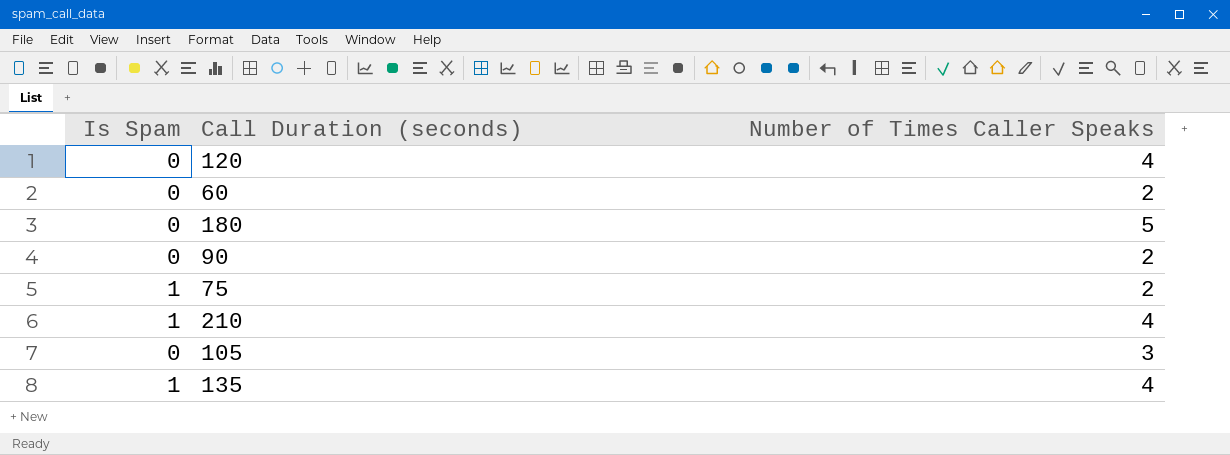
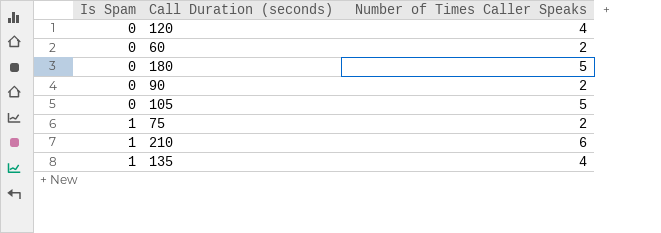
row order: none -> Is Spam ascending
105 | Number of Times Caller Speaks: 3 -> 5
210 | Number of Times Caller Speaks: 4 -> 6

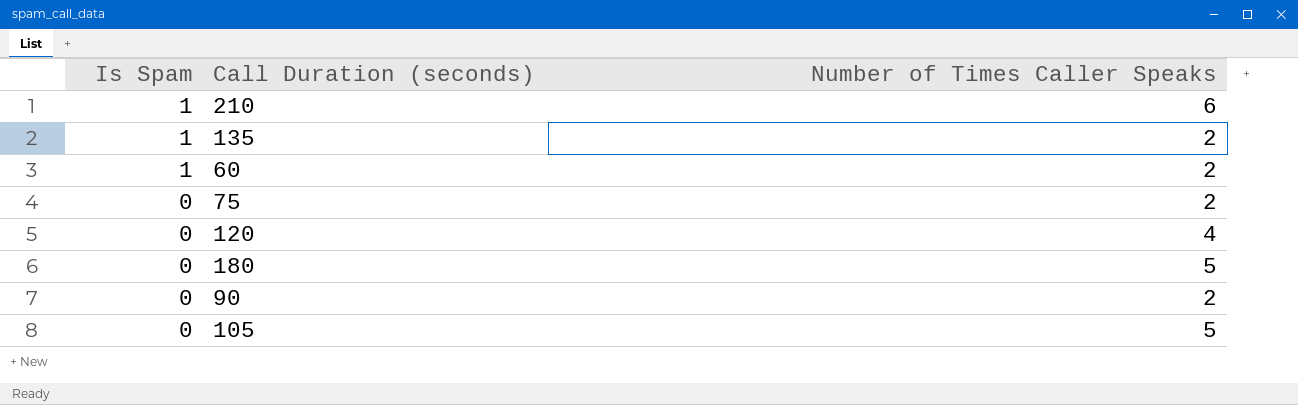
row order: Is Spam ascending -> Is Spam descending
135 | Number of Times Caller Speaks: 4 -> 2
60 | Is Spam: 0 -> 1
75 | Is Spam: 1 -> 0

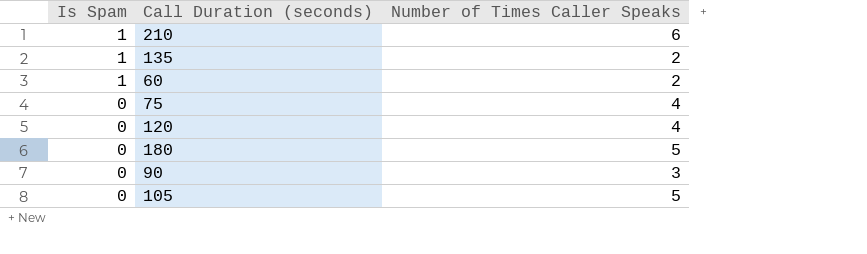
75 | Number of Times Caller Speaks: 2 -> 4
90 | Number of Times Caller Speaks: 2 -> 3

